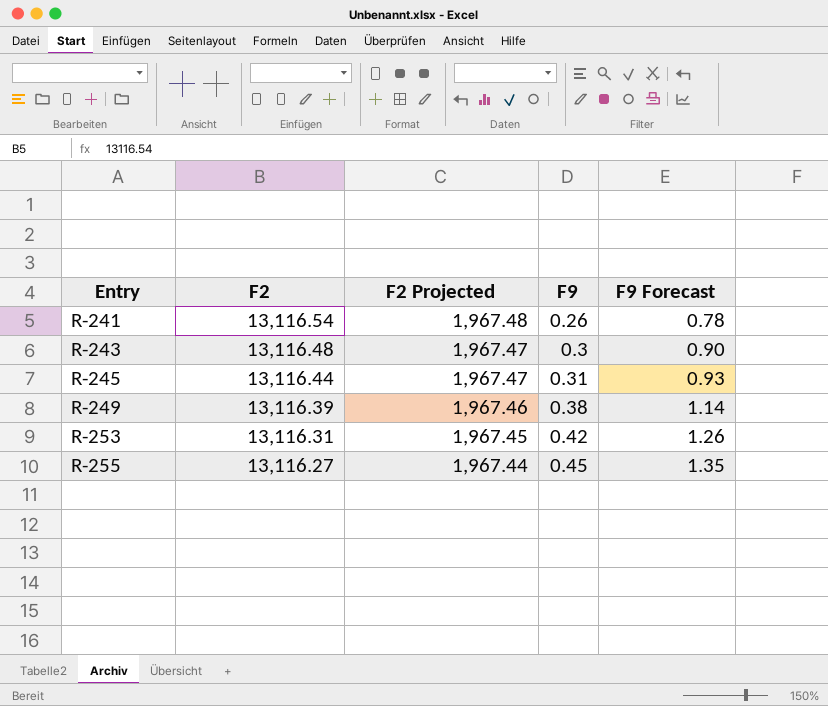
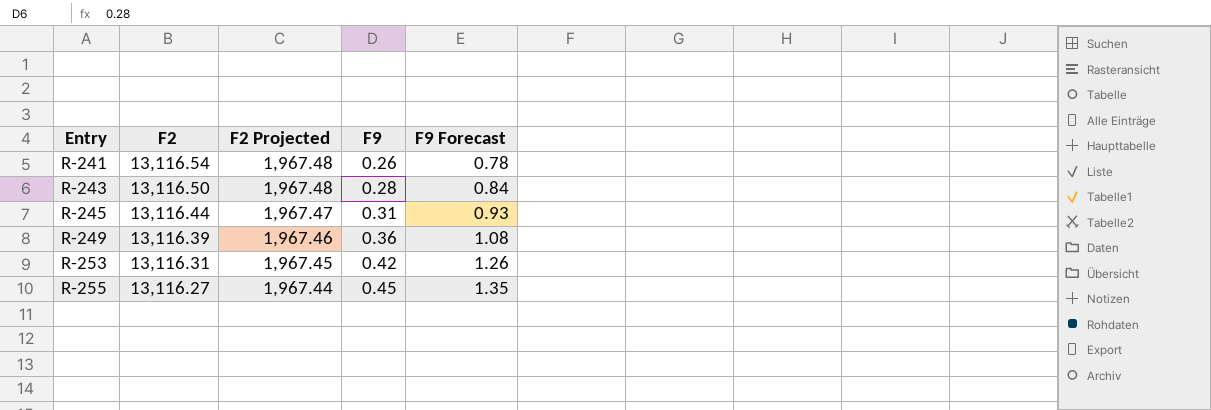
R-243 | F2: 13,116.48 -> 13,116.50
R-243 | F2 Projected: 1,967.47 -> 1,967.48
R-243 | F9: 0.3 -> 0.28
R-243 | F9 Forecast: 0.90 -> 0.84
R-249 | F9: 0.38 -> 0.36
R-249 | F9 Forecast: 1.14 -> 1.08

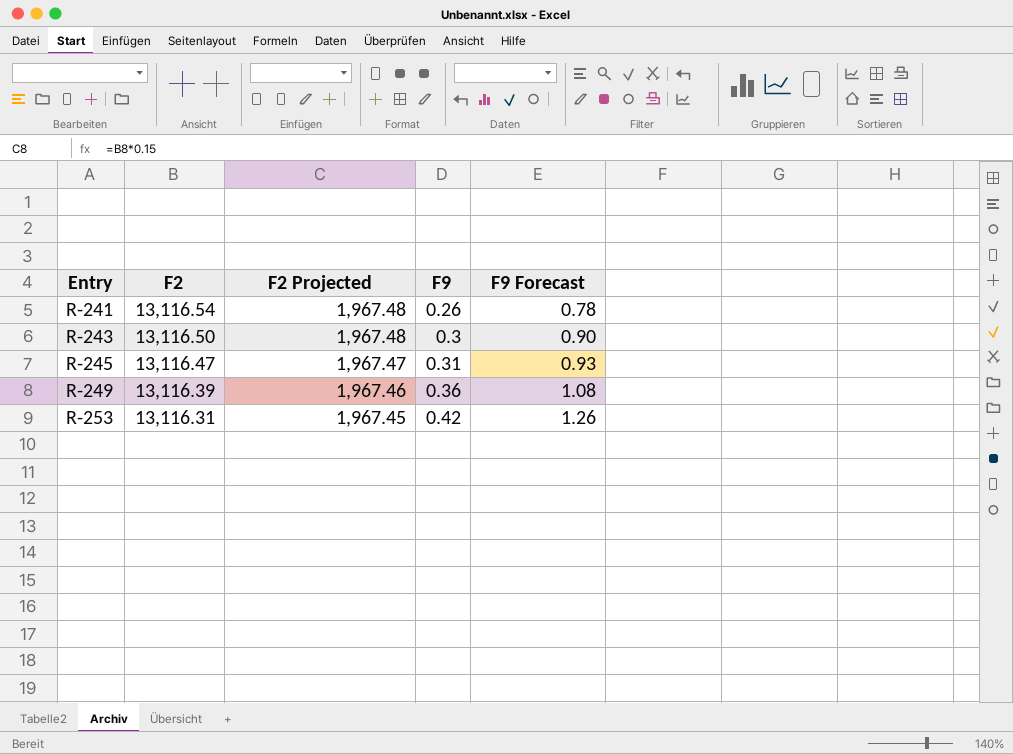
row R-255: 13,116.27 | 1,967.44 | 0.45 | 1.35 -> none
R-243 | F9: 0.28 -> 0.3
R-243 | F9 Forecast: 0.84 -> 0.90
R-245 | F2: 13,116.44 -> 13,116.47

